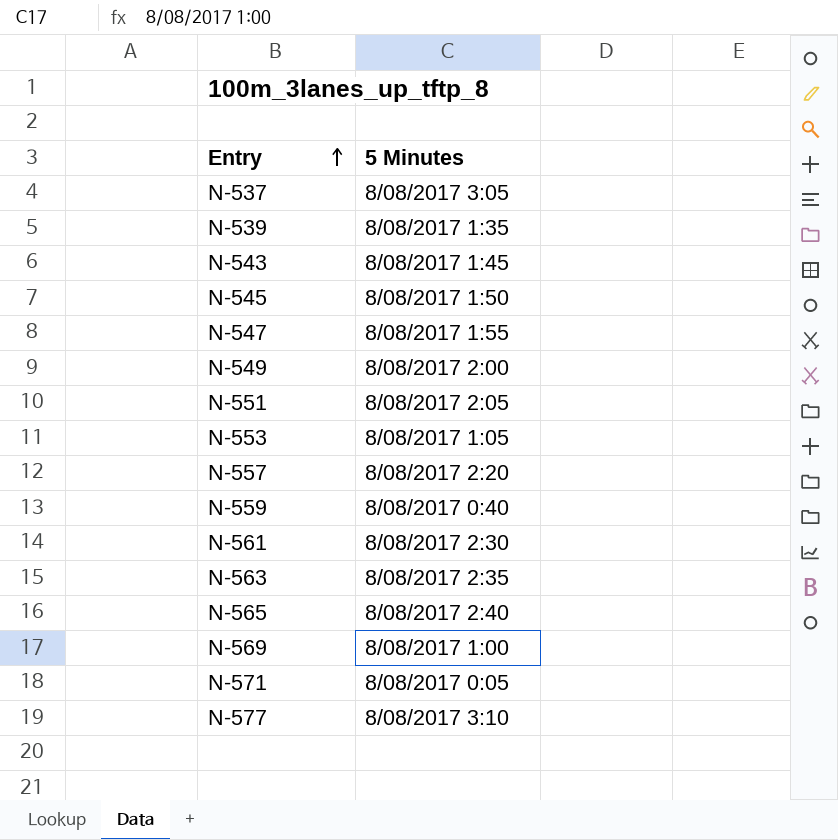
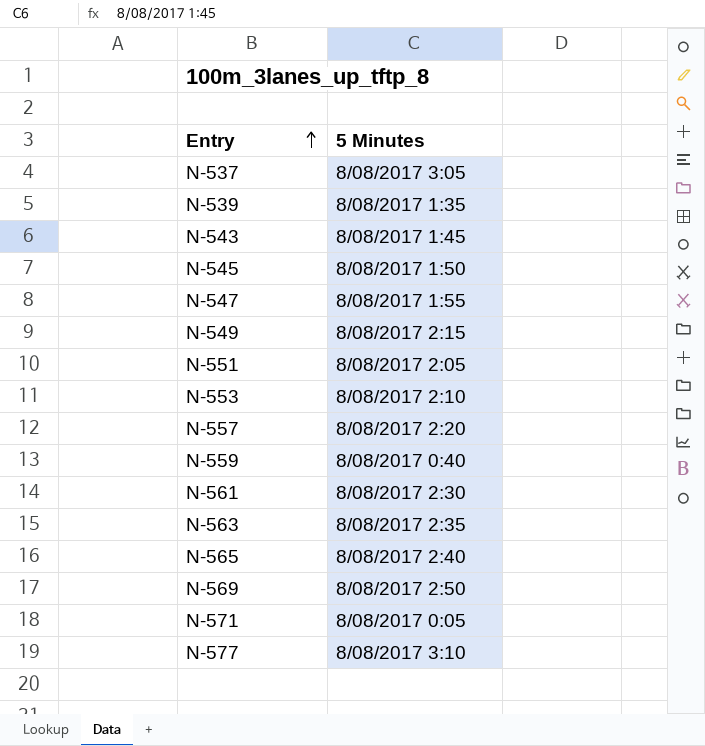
N-549 | 5 Minutes: 8/08/2017 2:00 -> 8/08/2017 2:15
N-553 | 5 Minutes: 8/08/2017 1:05 -> 8/08/2017 2:10
N-569 | 5 Minutes: 8/08/2017 1:00 -> 8/08/2017 2:50

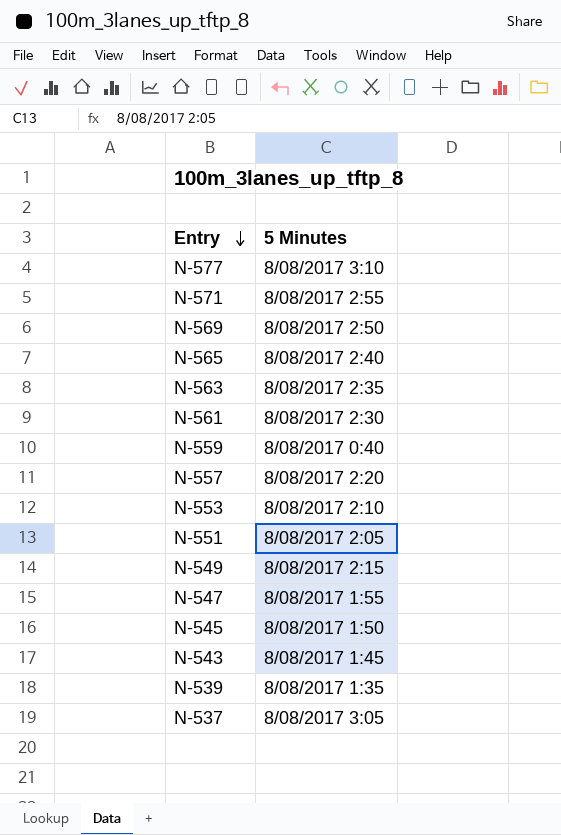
row order: Entry ascending -> Entry descending
N-571 | 5 Minutes: 8/08/2017 0:05 -> 8/08/2017 2:55

